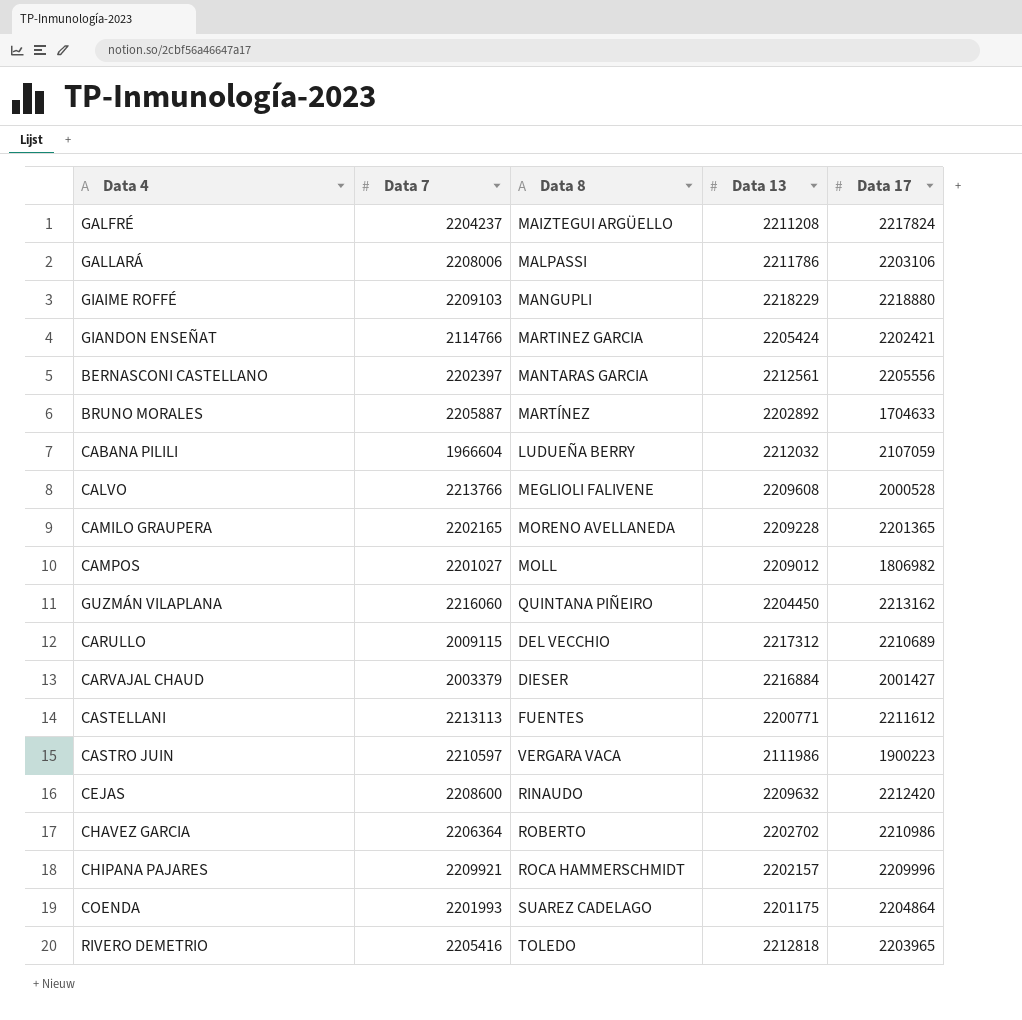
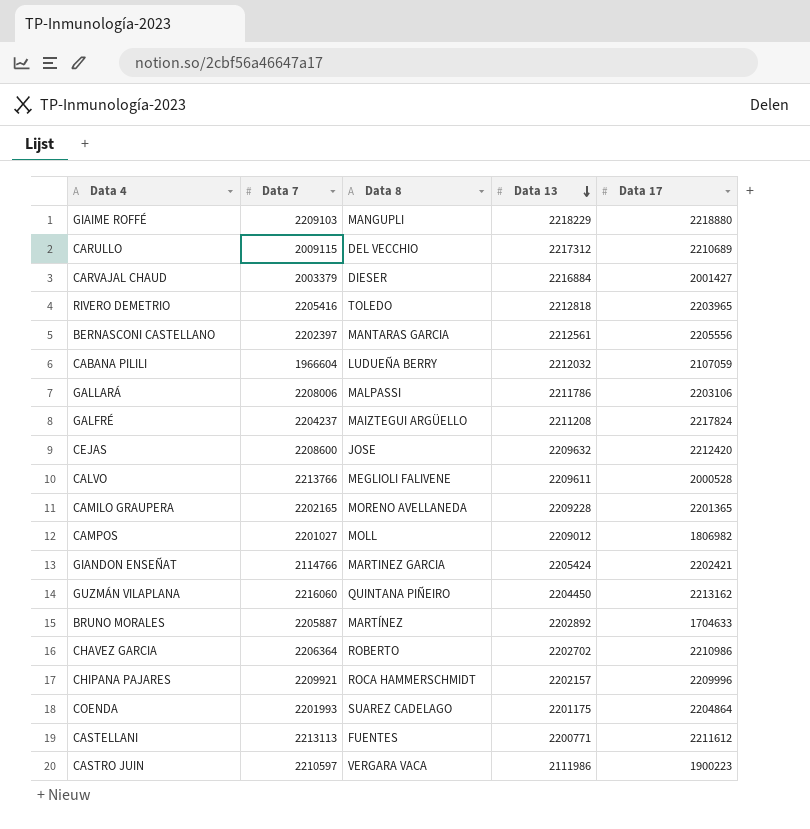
row order: none -> Data 13 descending
CEJAS | Data 8: RINAUDO -> JOSE
CALVO | Data 13: 2209608 -> 2209611

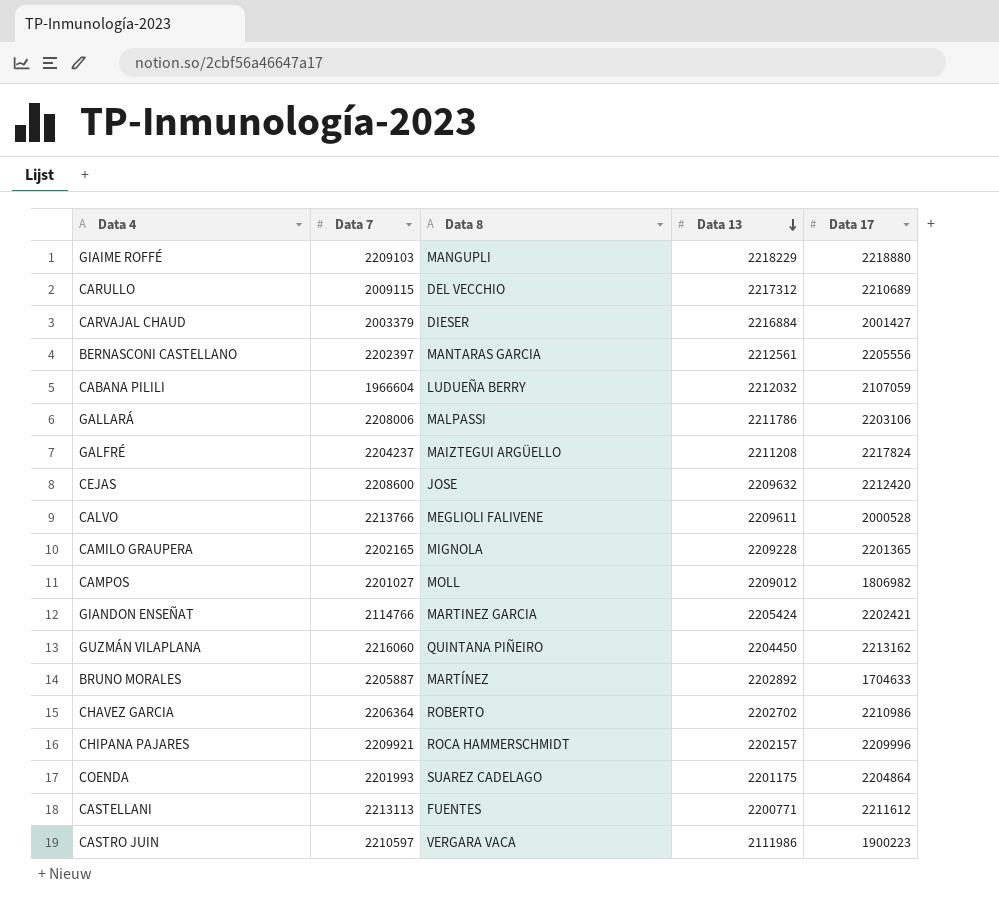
row RIVERO DEMETRIO: 2205416 | TOLEDO | 2212818 | 2203965 -> none
CAMILO GRAUPERA | Data 8: MORENO AVELLANEDA -> MIGNOLA

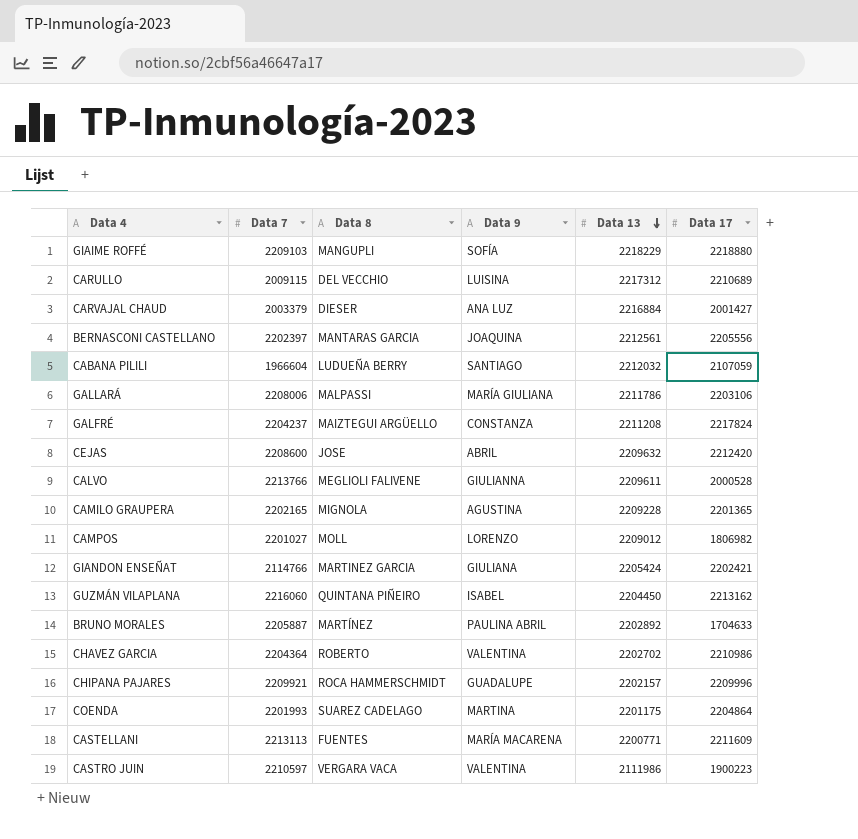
column Data 9 | position: none -> 4
CHAVEZ GARCIA | Data 7: 2206364 -> 2204364
CASTELLANI | Data 17: 2211612 -> 2211609

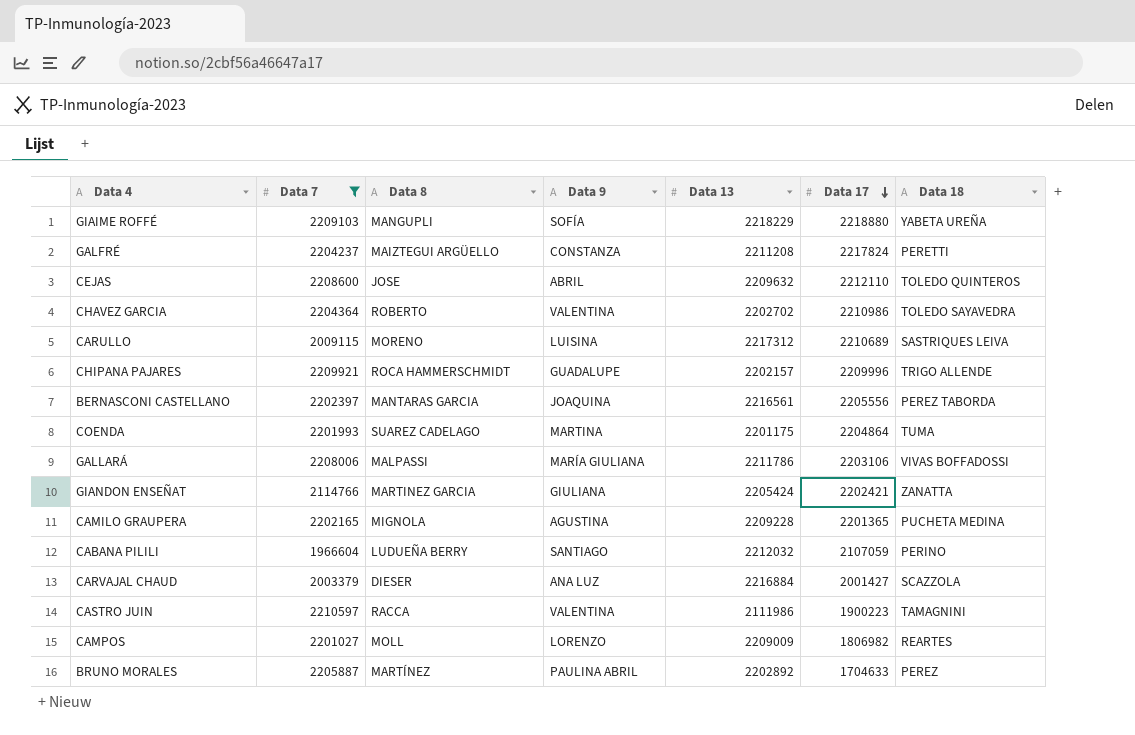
filter: none -> Data 7 <= 2210597
row order: Data 13 descending -> Data 17 descending
column Data 18 | position: none -> 7
CEJAS | Data 17: 2212420 -> 2212110
CARULLO | Data 8: DEL VECCHIO -> MORENO
BERNASCONI CASTELLANO | Data 13: 2212561 -> 2216561
CASTRO JUIN | Data 8: VERGARA VACA -> RACCA
CAMPOS | Data 13: 2209012 -> 2209009

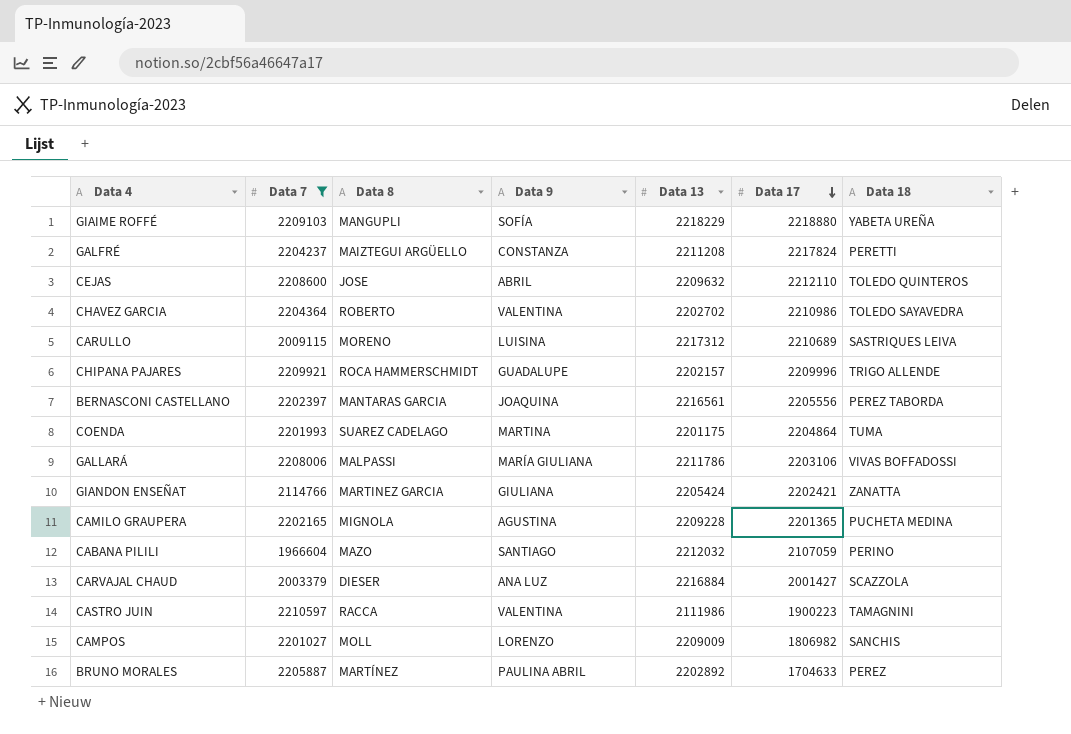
CABANA PILILI | Data 8: LUDUEÑA BERRY -> MAZO
CAMPOS | Data 18: REARTES -> SANCHIS

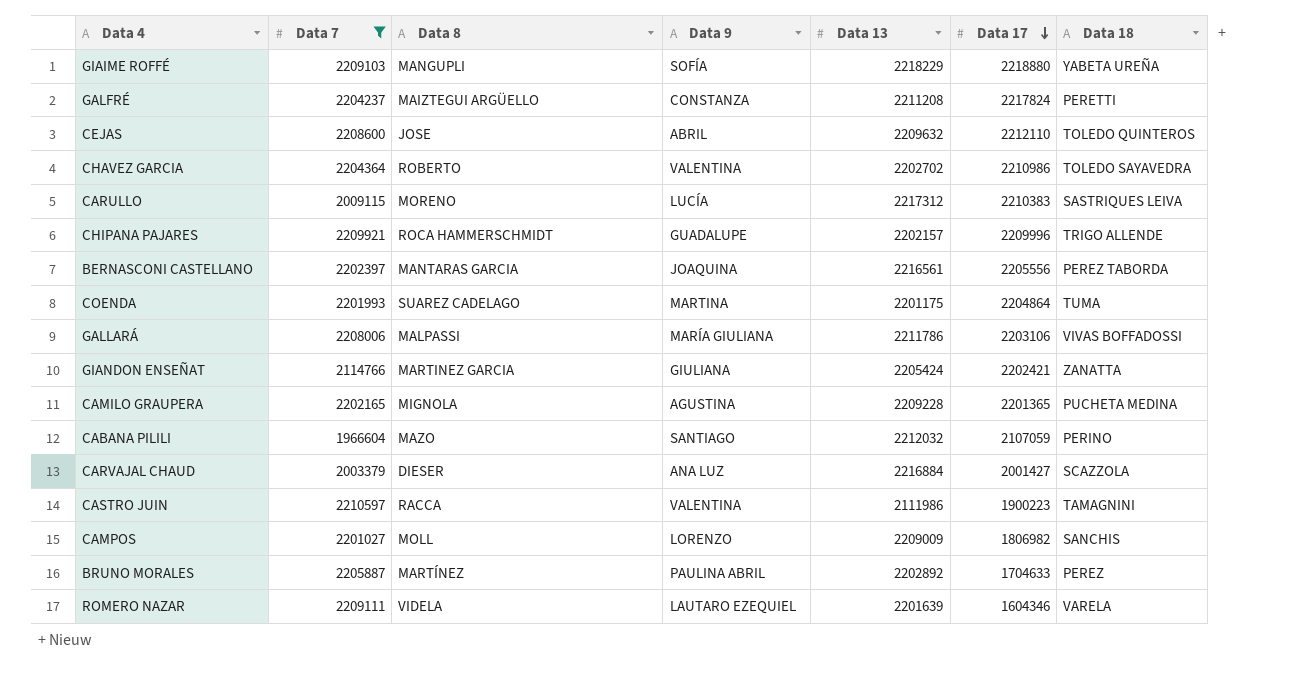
CARULLO | Data 9: LUISINA -> LUCÍA
CARULLO | Data 17: 2210689 -> 2210383
row ROMERO NAZAR: none -> 2209111 | VIDELA | LAUTARO EZEQUIEL | 2201639 | 1604346 | VARELA

